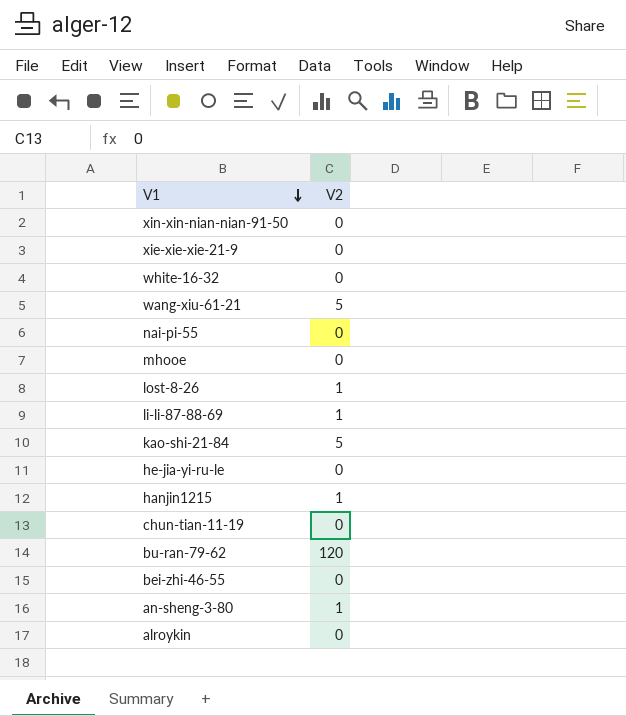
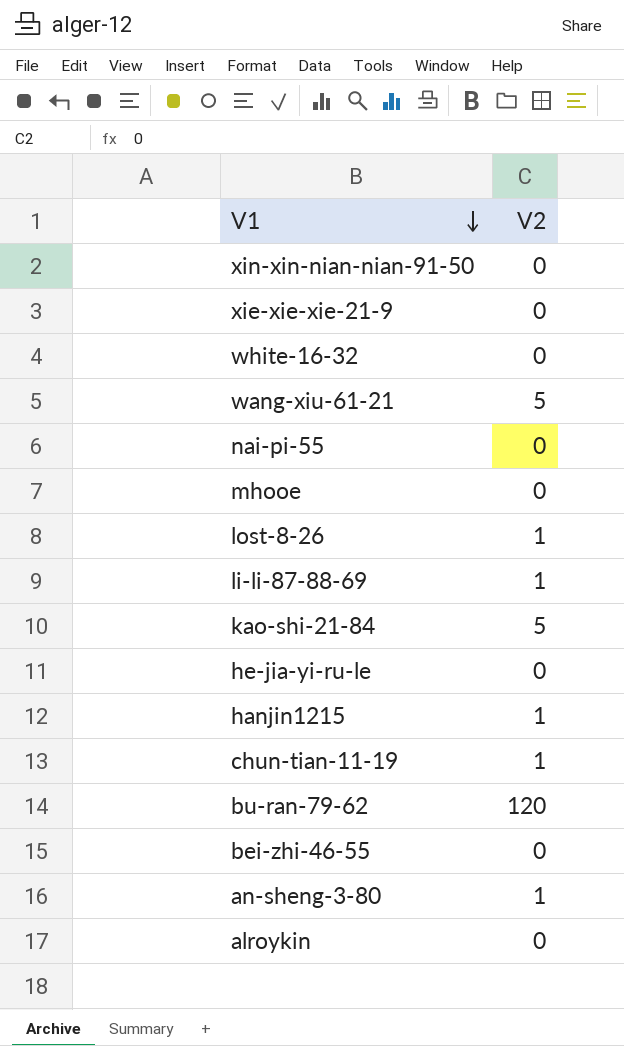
chun-tian-11-19 | V2: 0 -> 1

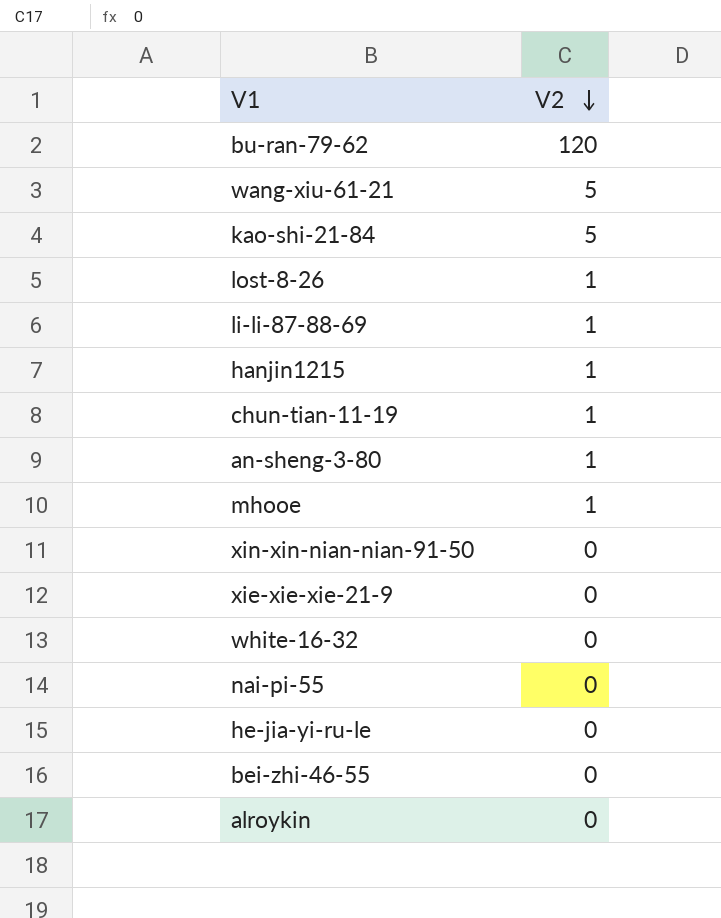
row order: V1 descending -> V2 descending
mhooe | V2: 0 -> 1

